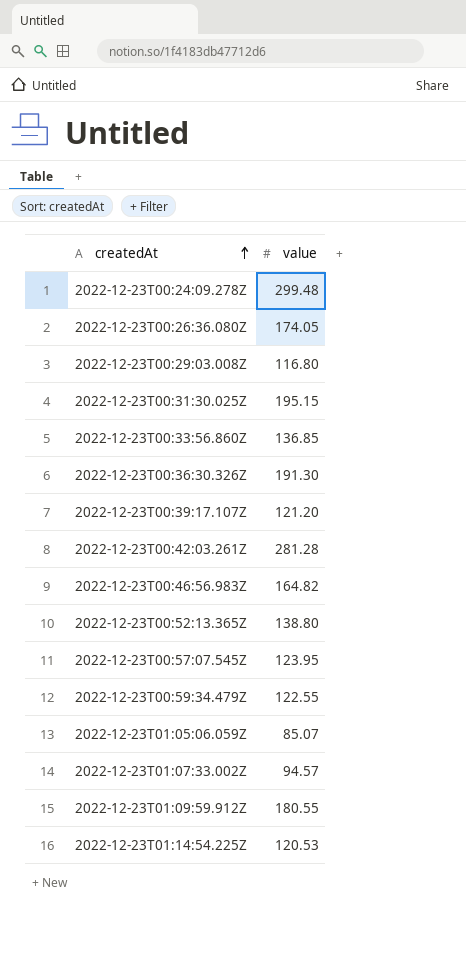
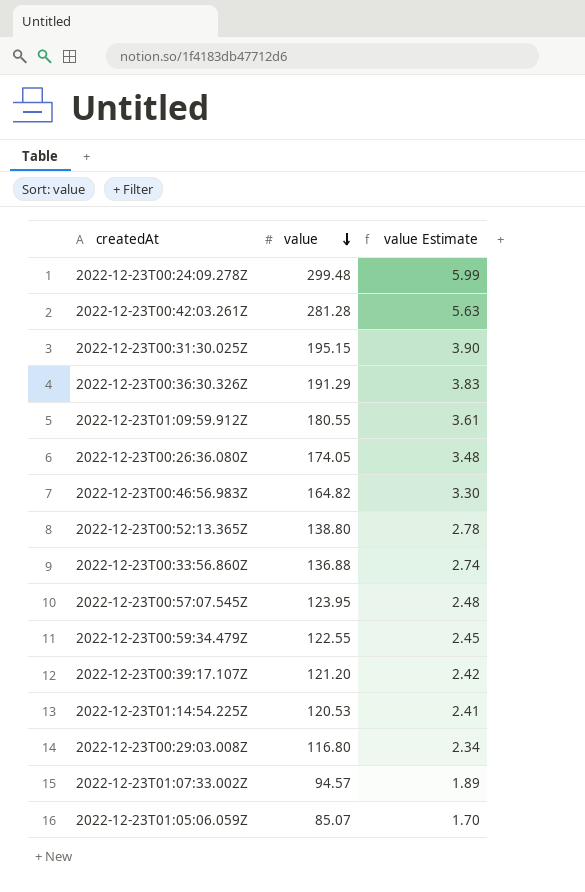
row order: createdAt ascending -> value descending
column value Estimate | formula: none -> [value] * 0.02
2022-12-23T00:36:30.326Z | value: 191.30 -> 191.29
2022-12-23T00:33:56.860Z | value: 136.85 -> 136.88

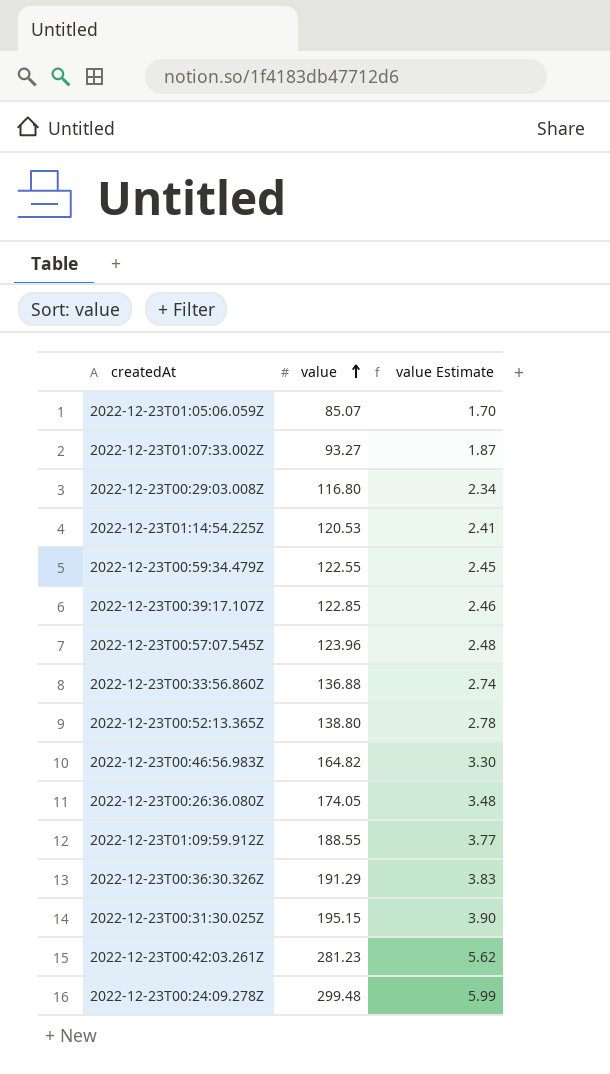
row order: value descending -> value ascending
2022-12-23T01:07:33.002Z | value: 94.57 -> 93.27
2022-12-23T01:07:33.002Z | value Estimate: 1.89 -> 1.87
2022-12-23T00:39:17.107Z | value: 121.20 -> 122.85
2022-12-23T00:39:17.107Z | value Estimate: 2.42 -> 2.46
2022-12-23T00:57:07.545Z | value: 123.95 -> 123.96
2022-12-23T01:09:59.912Z | value: 180.55 -> 188.55
2022-12-23T01:09:59.912Z | value Estimate: 3.61 -> 3.77
2022-12-23T00:42:03.261Z | value: 281.28 -> 281.23
2022-12-23T00:42:03.261Z | value Estimate: 5.63 -> 5.62

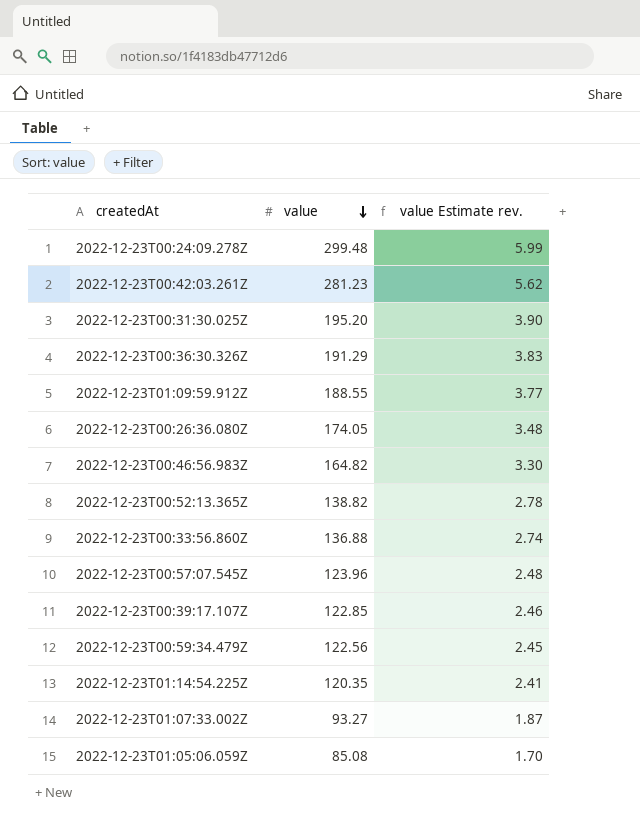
row order: value ascending -> value descending
column name: value Estimate -> value Estimate rev.
row 2022-12-23T00:29:03.008Z: 116.80 | 2.34 -> none
2022-12-23T00:31:30.025Z | value: 195.15 -> 195.20
2022-12-23T00:52:13.365Z | value: 138.80 -> 138.82
2022-12-23T00:59:34.479Z | value: 122.55 -> 122.56
2022-12-23T01:14:54.225Z | value: 120.53 -> 120.35
2022-12-23T01:05:06.059Z | value: 85.07 -> 85.08

